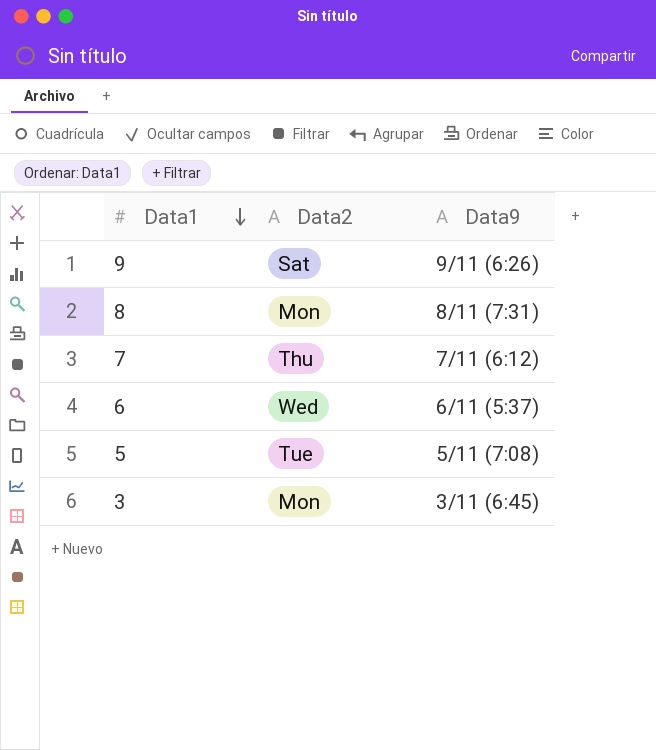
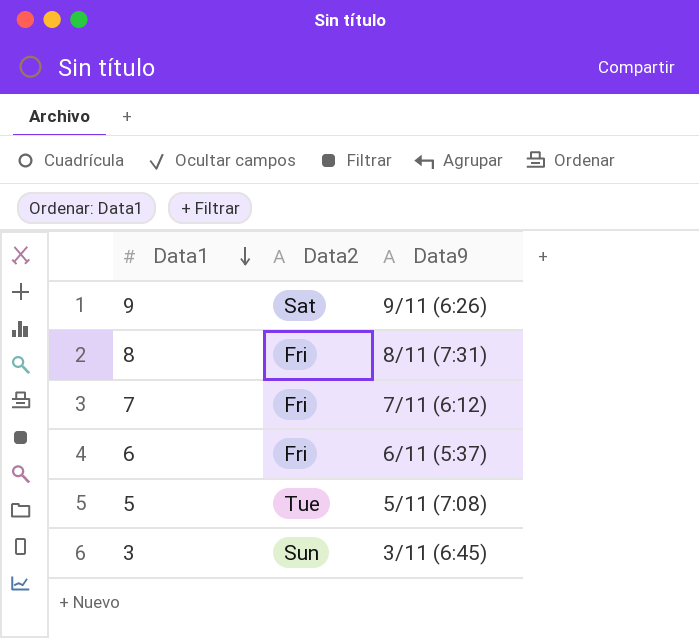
8 | Data2: Mon -> Fri
7 | Data2: Thu -> Fri
6 | Data2: Wed -> Fri
3 | Data2: Mon -> Sun

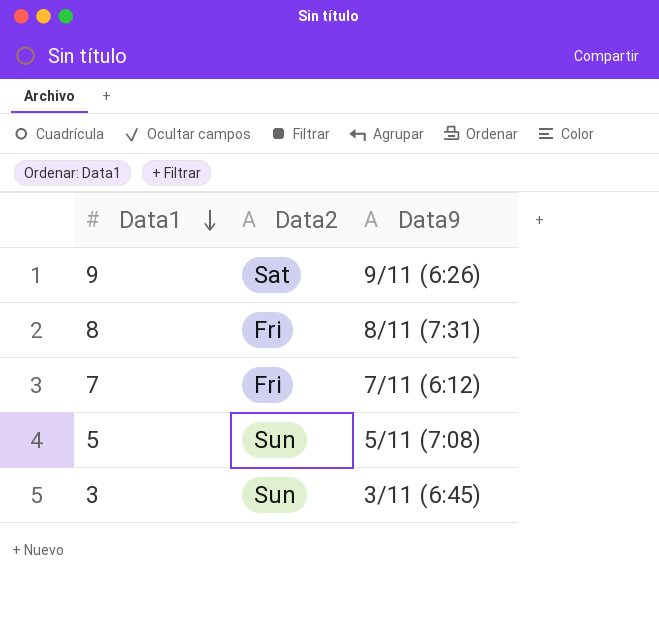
row 6: Fri | 6/11 (5:37) -> none
5 | Data2: Tue -> Sun

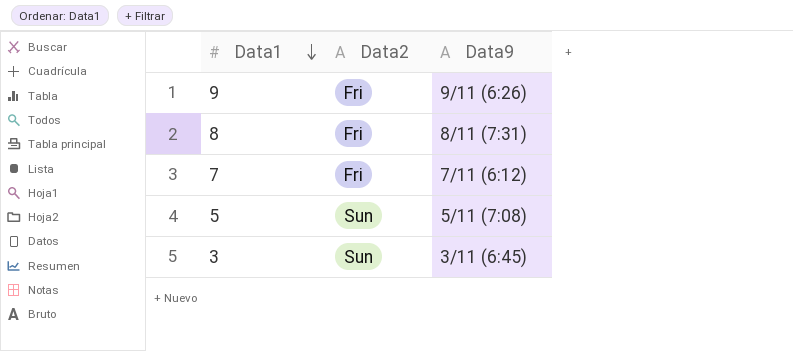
9 | Data2: Sat -> Fri

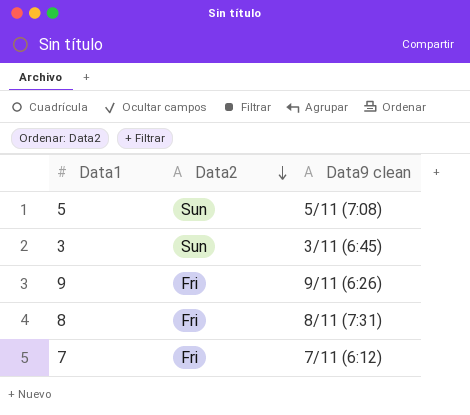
row order: Data1 descending -> Data2 descending
column name: Data9 -> Data9 clean

